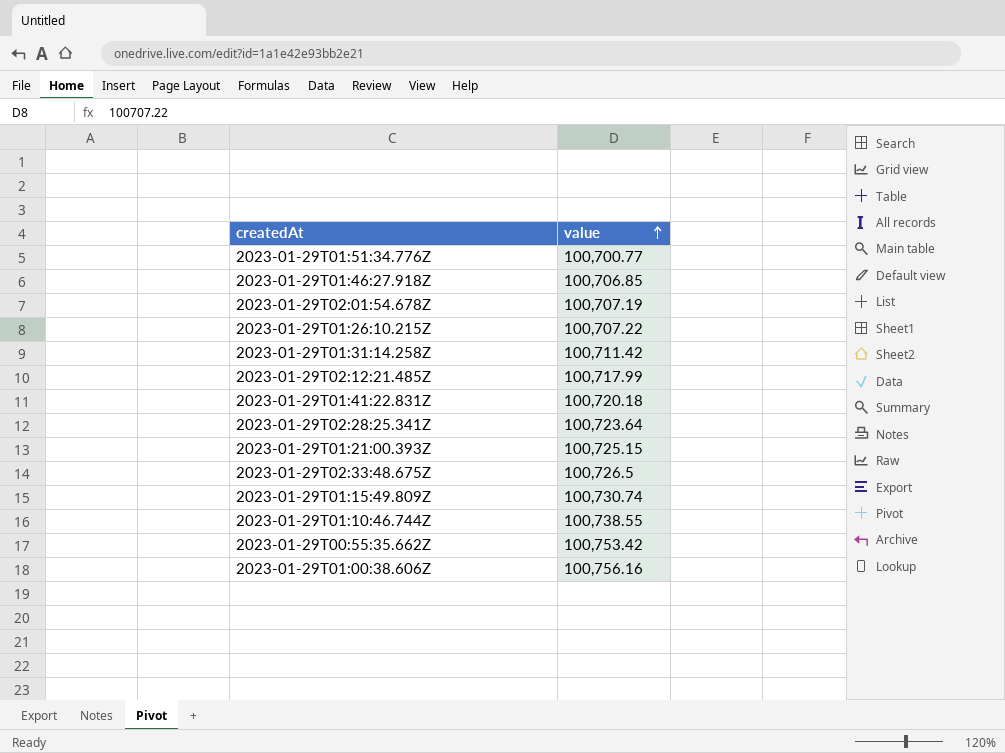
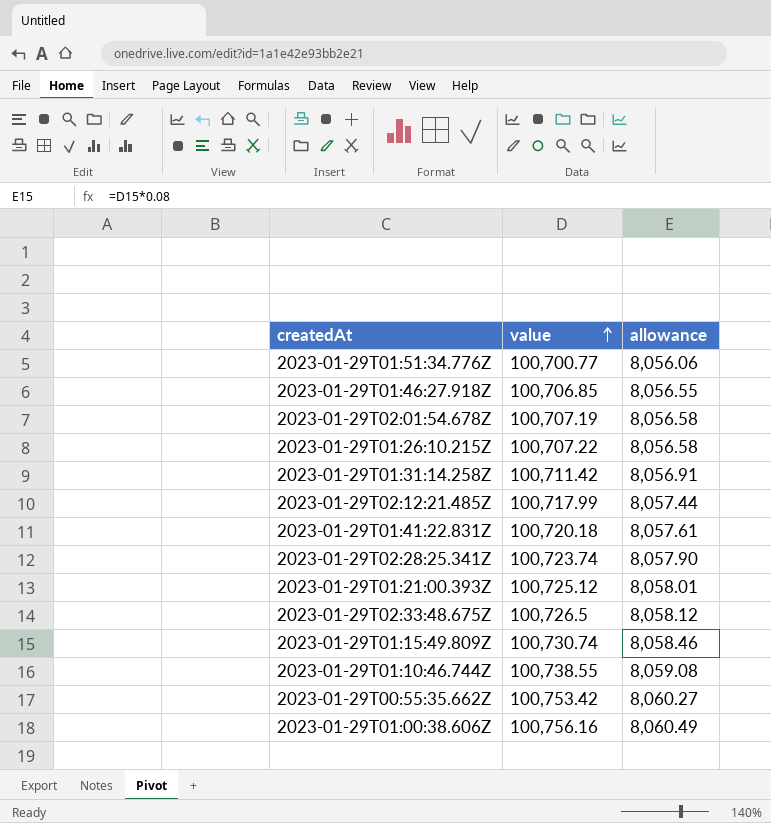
column allowance | formula: none -> [value] * 0.08
2023-01-29T02:28:25.341Z | value: 100,723.64 -> 100,723.74
2023-01-29T01:21:00.393Z | value: 100,725.15 -> 100,725.12

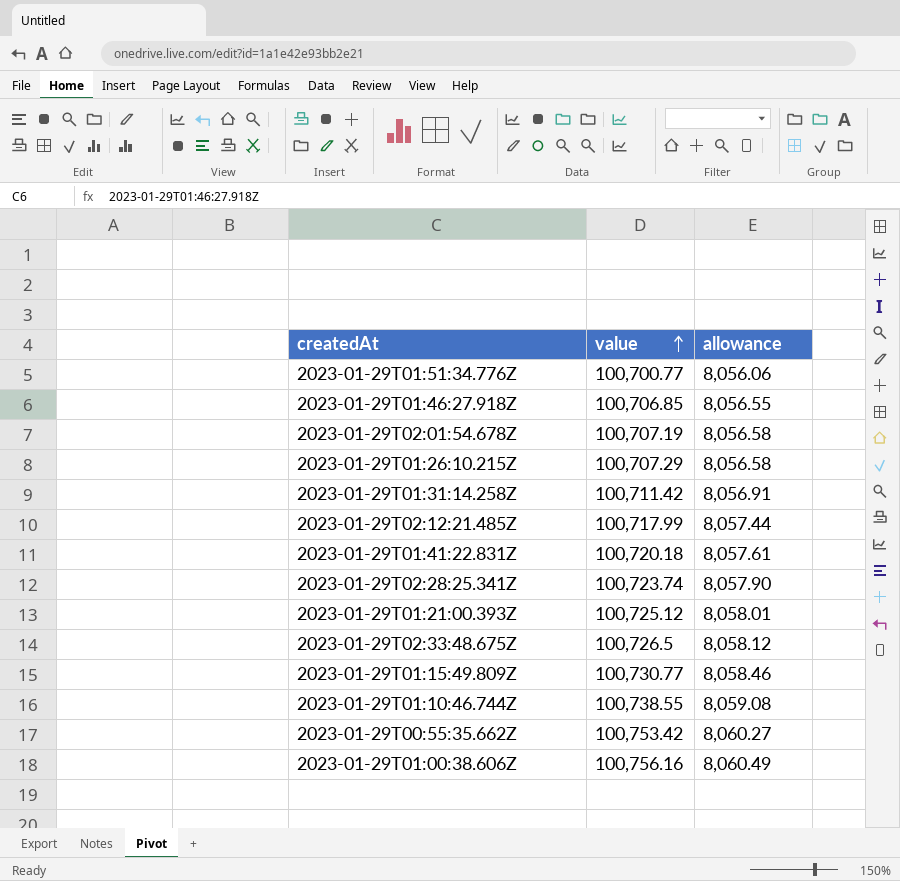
2023-01-29T01:26:10.215Z | value: 100,707.22 -> 100,707.29
2023-01-29T01:15:49.809Z | value: 100,730.74 -> 100,730.77

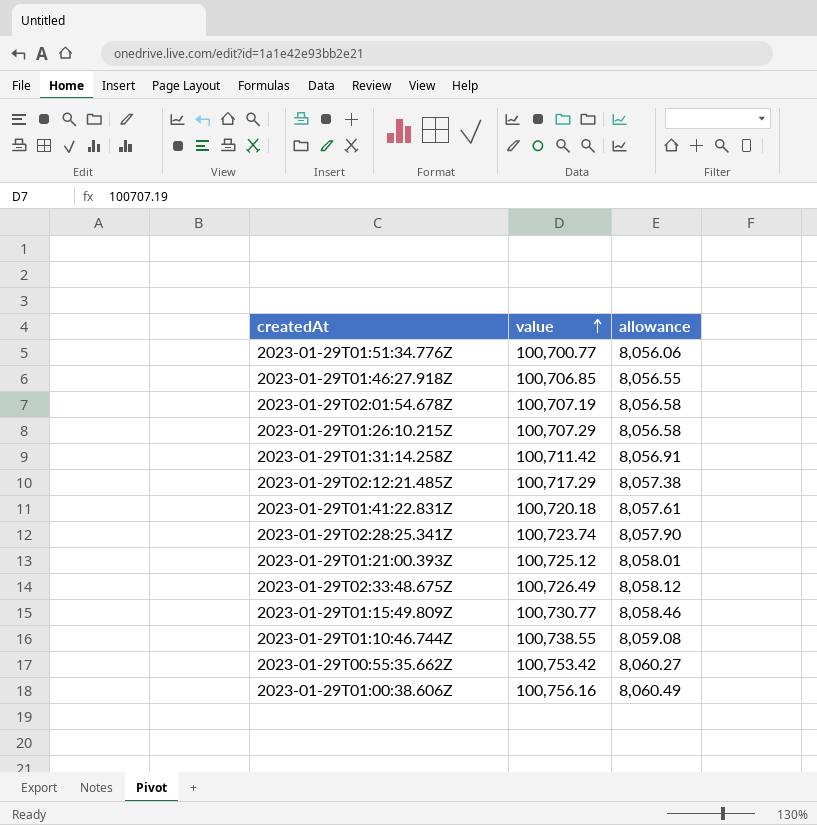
2023-01-29T02:12:21.485Z | value: 100,717.99 -> 100,717.29
2023-01-29T02:12:21.485Z | allowance: 8,057.44 -> 8,057.38
2023-01-29T02:33:48.675Z | value: 100,726.5 -> 100,726.49

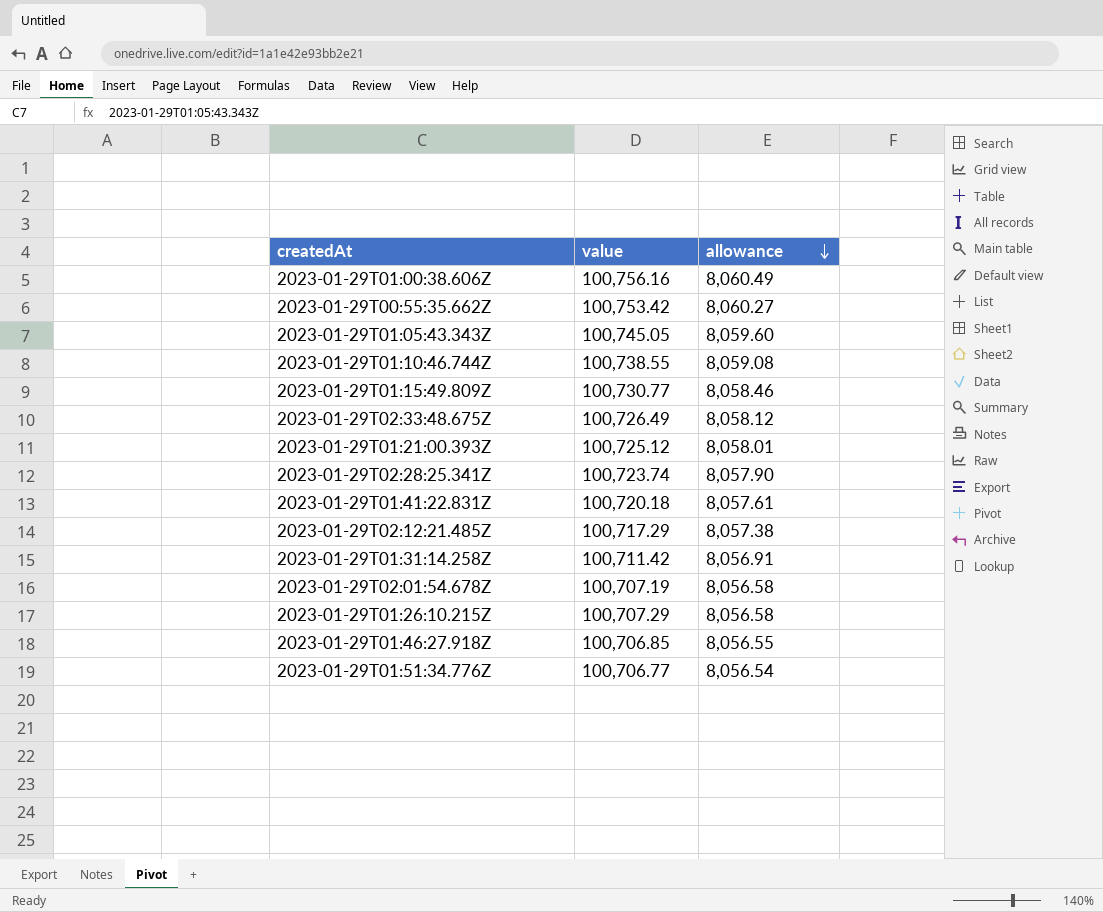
row order: value ascending -> allowance descending
row 2023-01-29T01:05:43.343Z: none -> 100,745.05 | 8,059.60
2023-01-29T01:51:34.776Z | value: 100,700.77 -> 100,706.77
2023-01-29T01:51:34.776Z | allowance: 8,056.06 -> 8,056.54

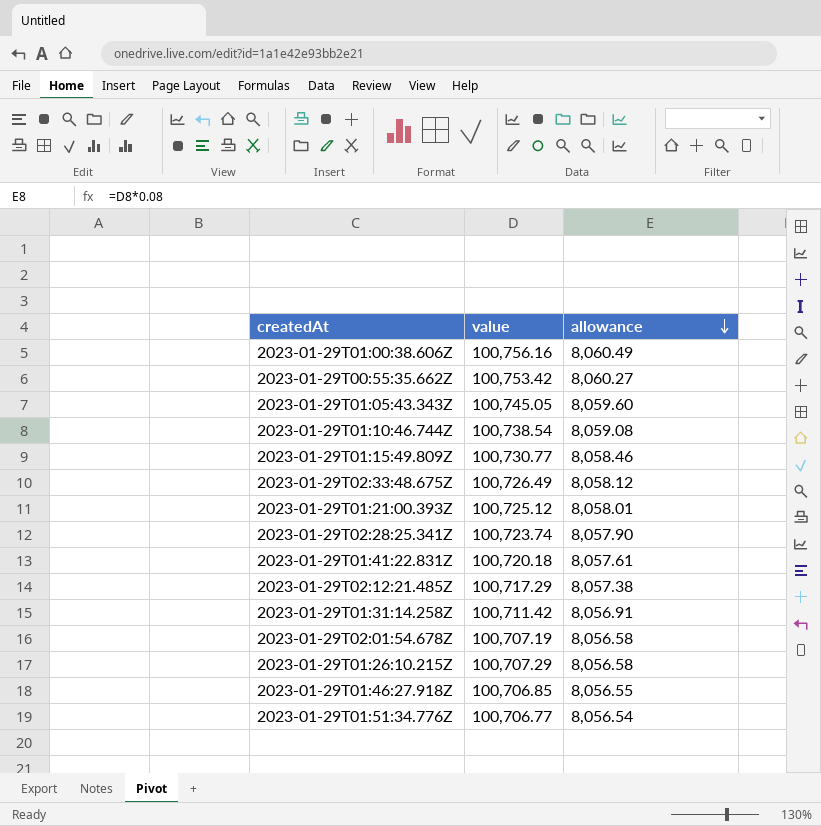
2023-01-29T01:10:46.744Z | value: 100,738.55 -> 100,738.54

